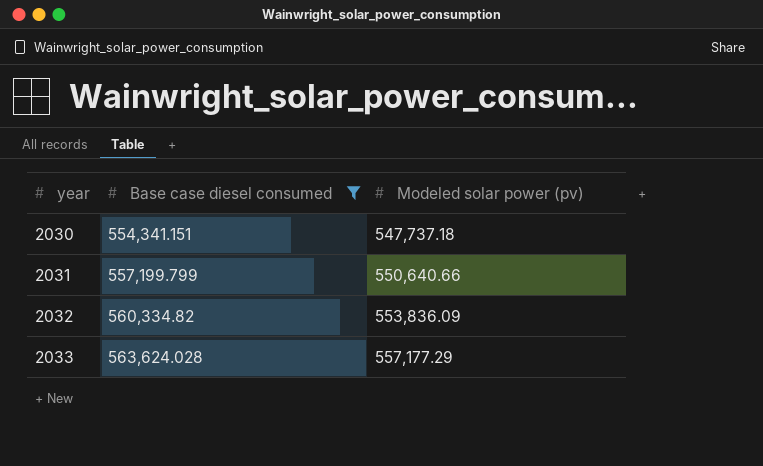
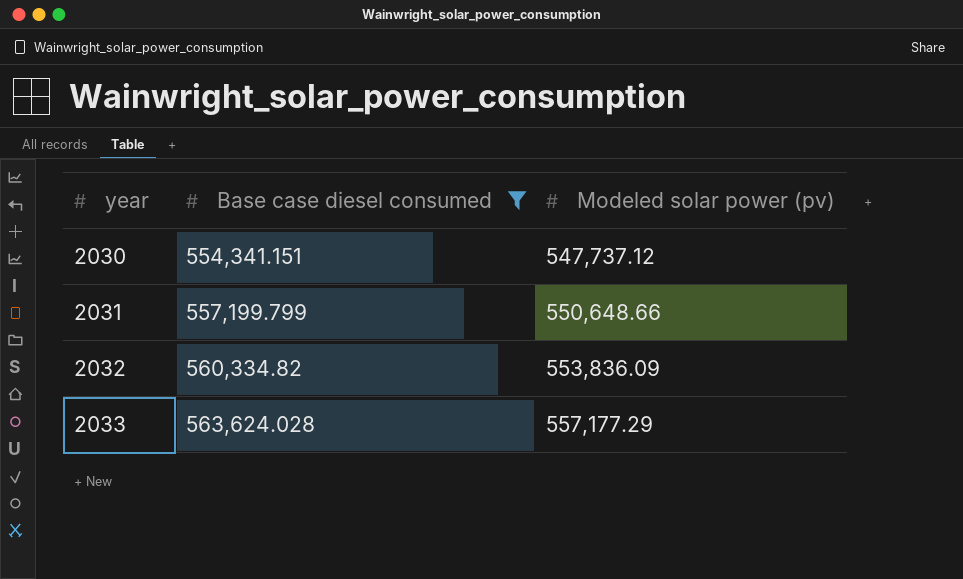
2030 | Modeled solar power (pv): 547,737.18 -> 547,737.12
2031 | Modeled solar power (pv): 550,640.66 -> 550,648.66

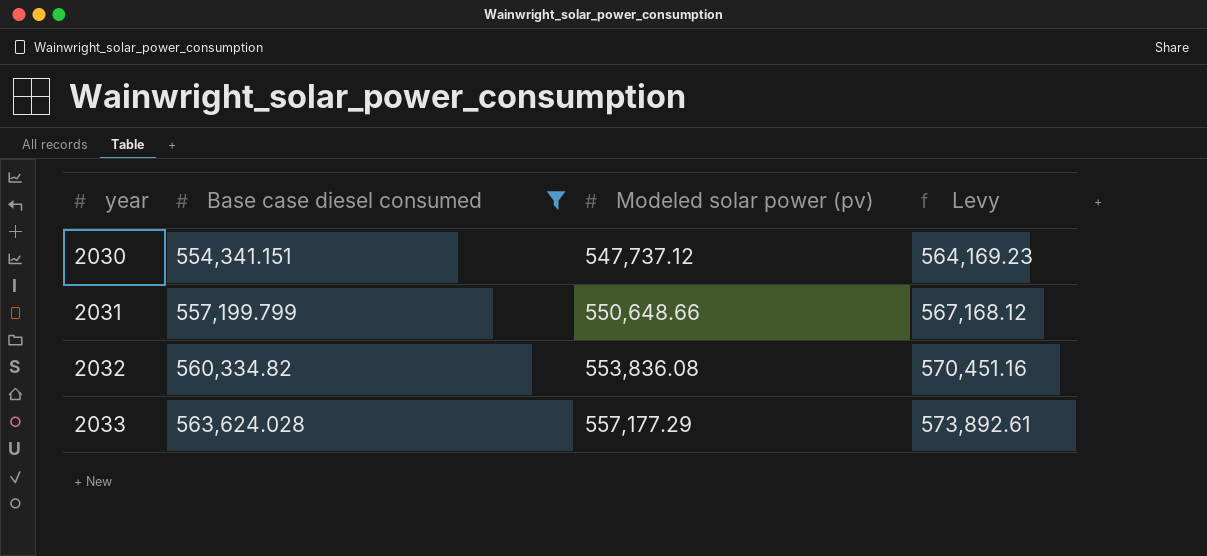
column Levy | formula: none -> [Modeled solar power (pv)] * 1.03
2032 | Modeled solar power (pv): 553,836.09 -> 553,836.08

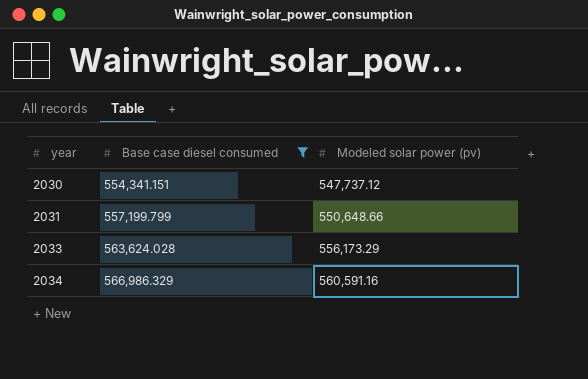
column Levy | formula: [Modeled solar power (pv)] * 1.03 -> none
row 2032: 560,334.82 | 553,836.08 | 570,451.16 -> none
2033 | Modeled solar power (pv): 557,177.29 -> 556,173.29
row 2034: none -> 566,986.329 | 560,591.16

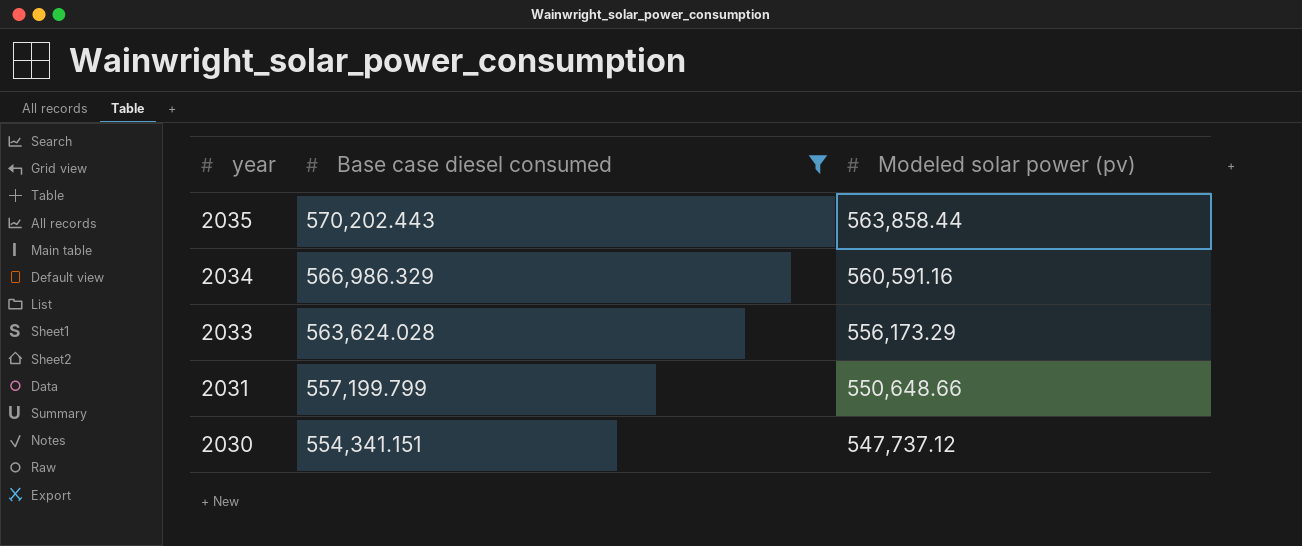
row order: year ascending -> year descending
row 2035: none -> 570,202.443 | 563,858.44

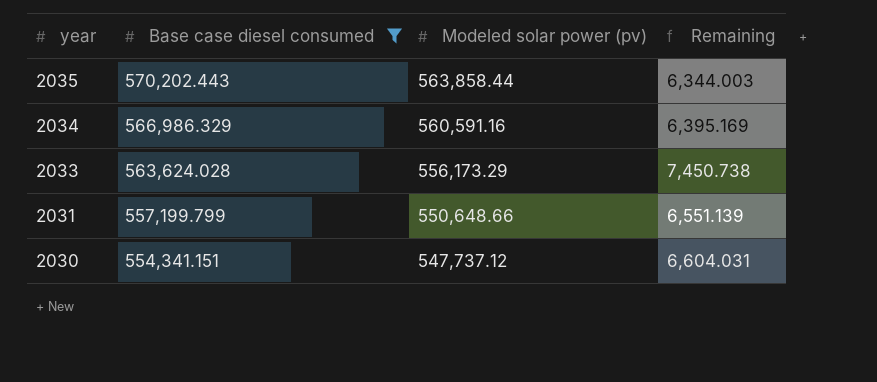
column Remaining | formula: none -> [Base case diesel consumed] - [Modeled solar power (pv)]

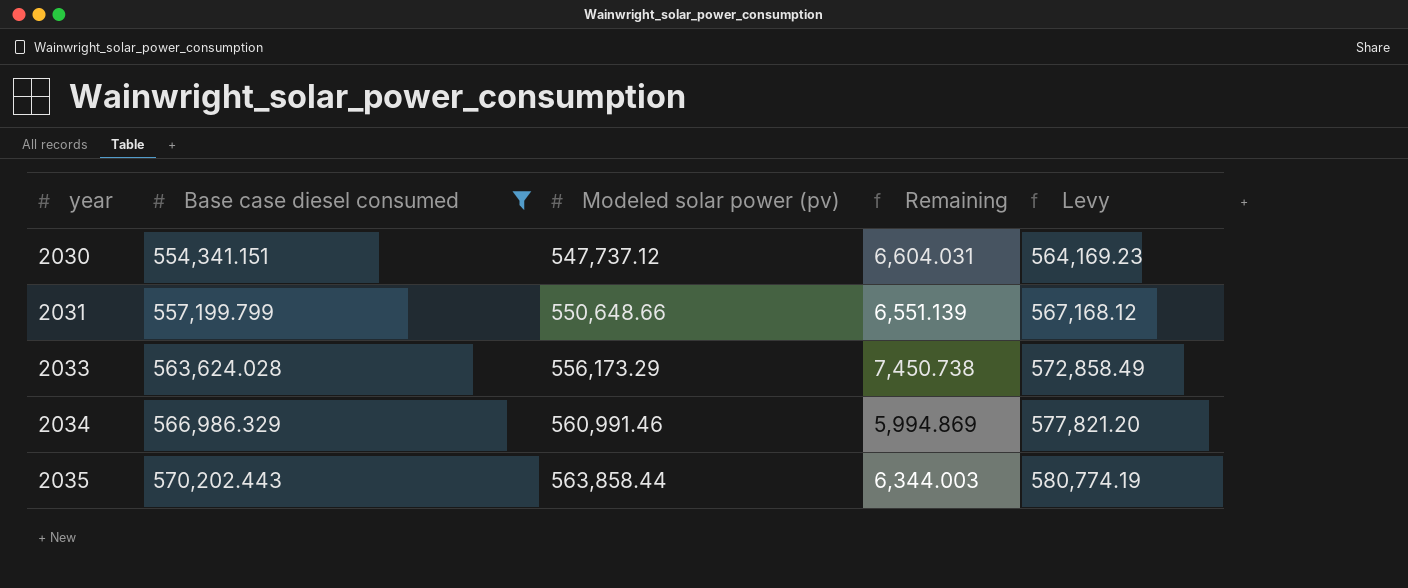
row order: year descending -> year ascending
column Levy | formula: none -> [Modeled solar power (pv)] * 1.03
2034 | Modeled solar power (pv): 560,591.16 -> 560,991.46
2034 | Remaining: 6,395.169 -> 5,994.869

